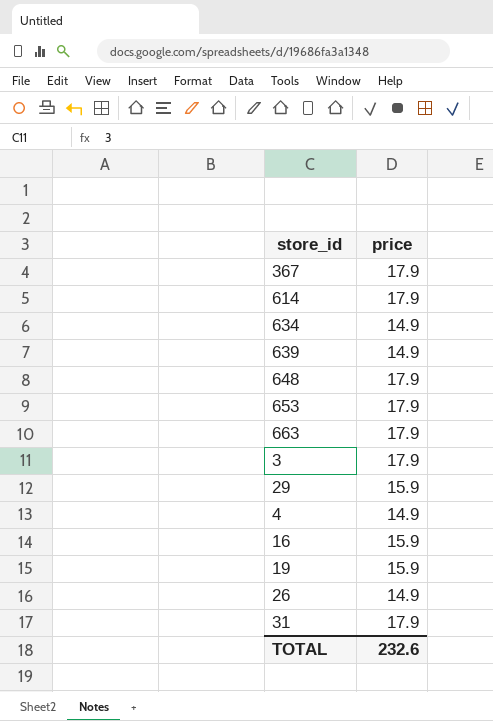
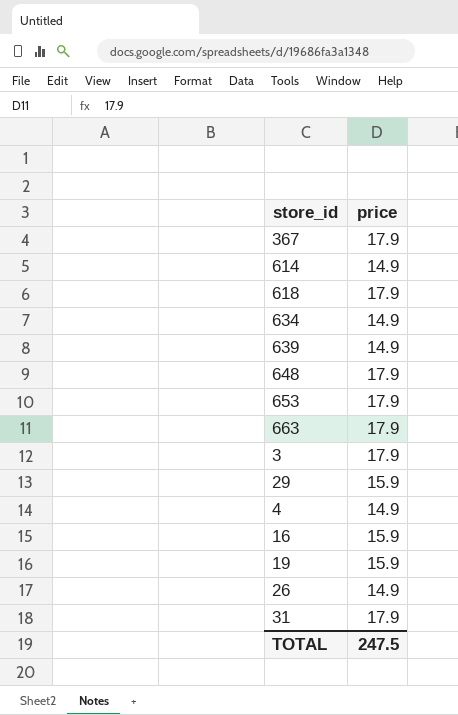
614 | price: 17.9 -> 14.9
row 618: none -> 17.9
TOTAL | price: 232.6 -> 247.5

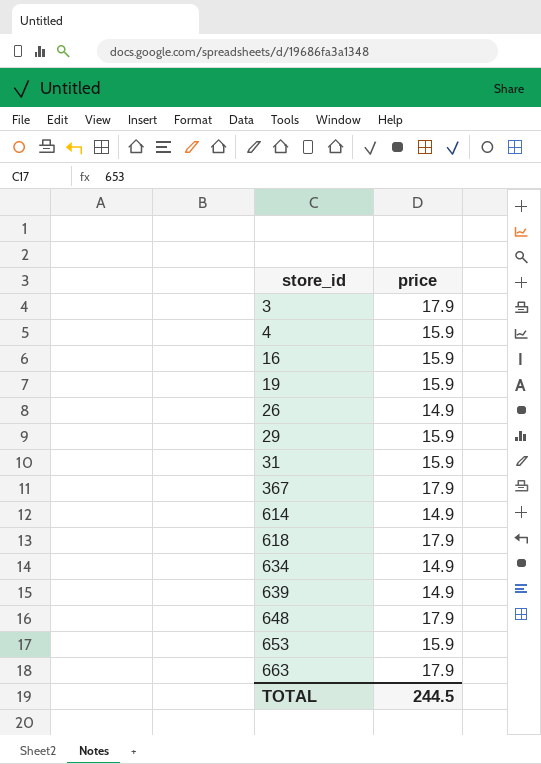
row order: none -> store_id ascending
4 | price: 14.9 -> 15.9
31 | price: 17.9 -> 15.9
653 | price: 17.9 -> 15.9
TOTAL | price: 247.5 -> 244.5

